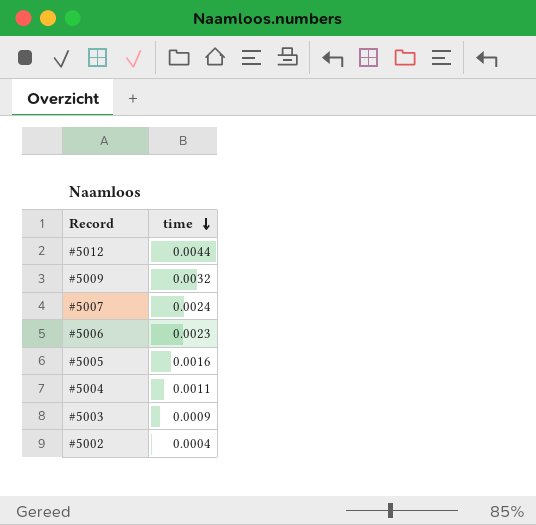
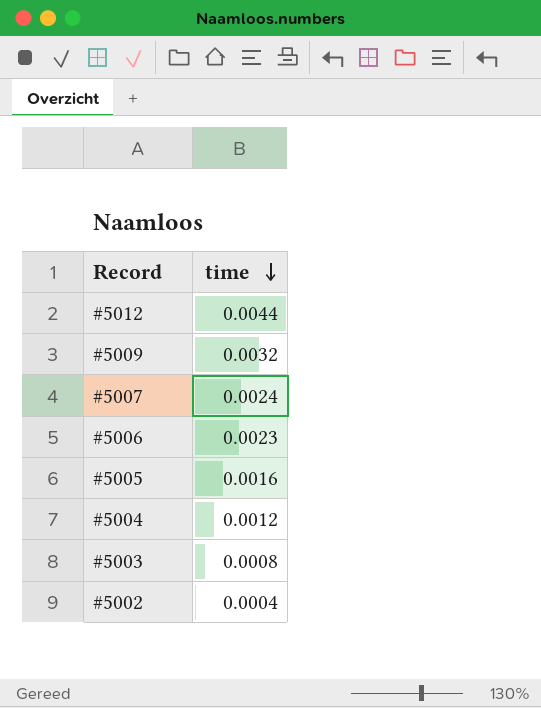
#5004 | time: 0.0011 -> 0.0012
#5003 | time: 0.0009 -> 0.0008

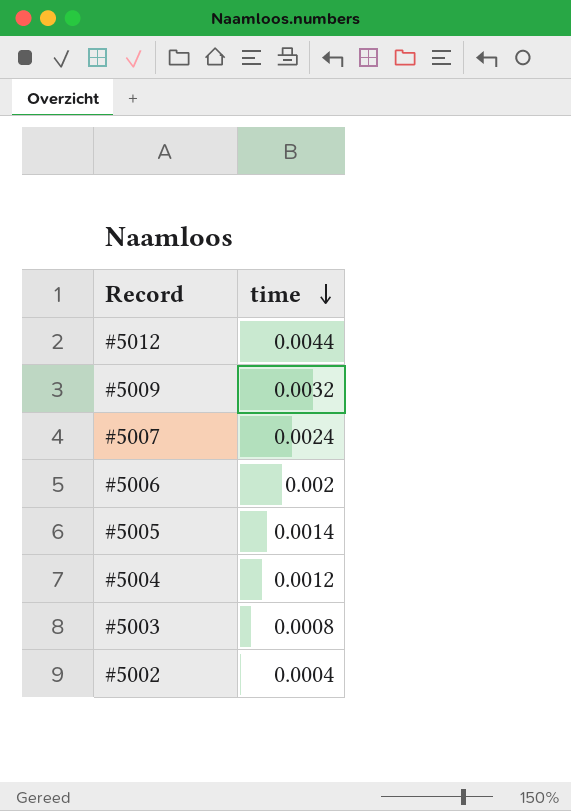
#5006 | time: 0.0023 -> 0.002
#5005 | time: 0.0016 -> 0.0014

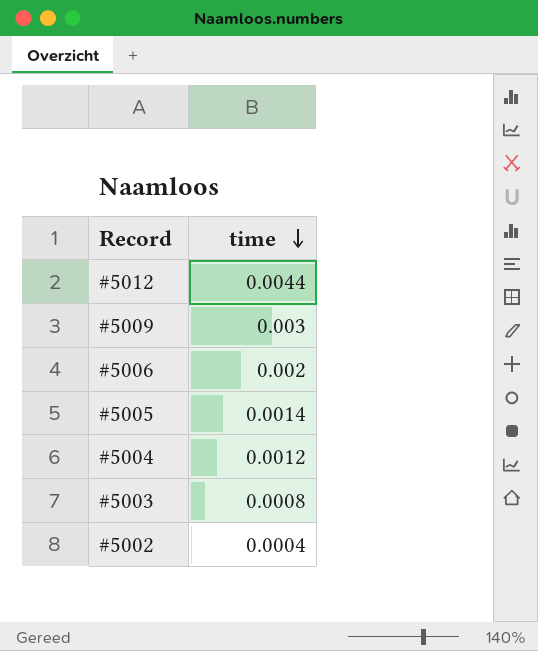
row #5007: 0.0024 -> none
#5009 | time: 0.0032 -> 0.003

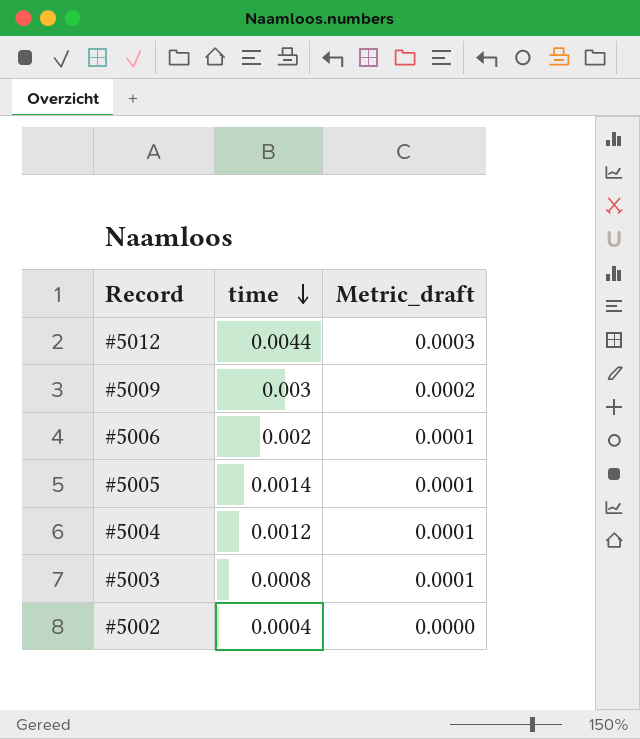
column Metric_draft | formula: none -> [time] * 0.07

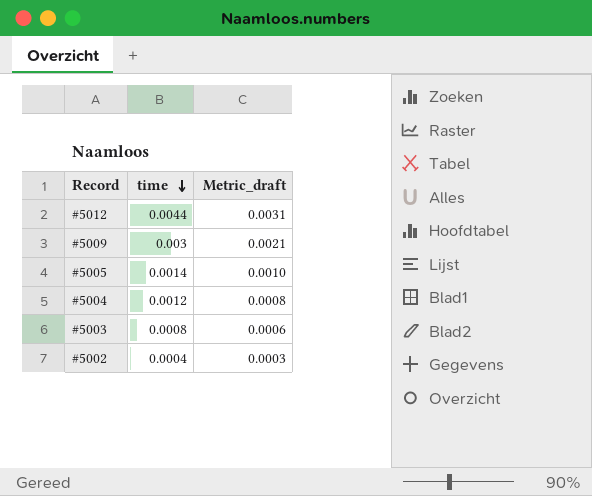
column Metric_draft | formula: [time] * 0.07 -> [time] * 0.7
row #5006: 0.002 | 0.0001 -> none

